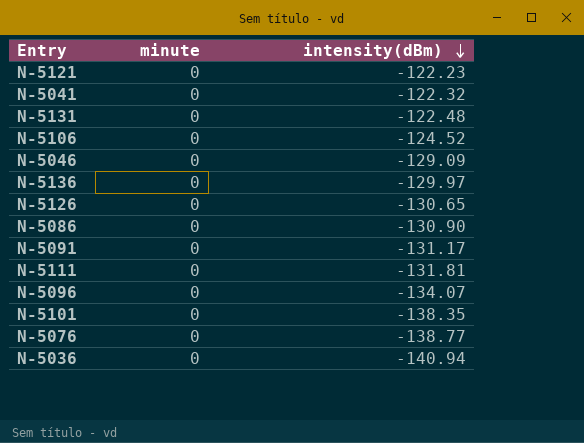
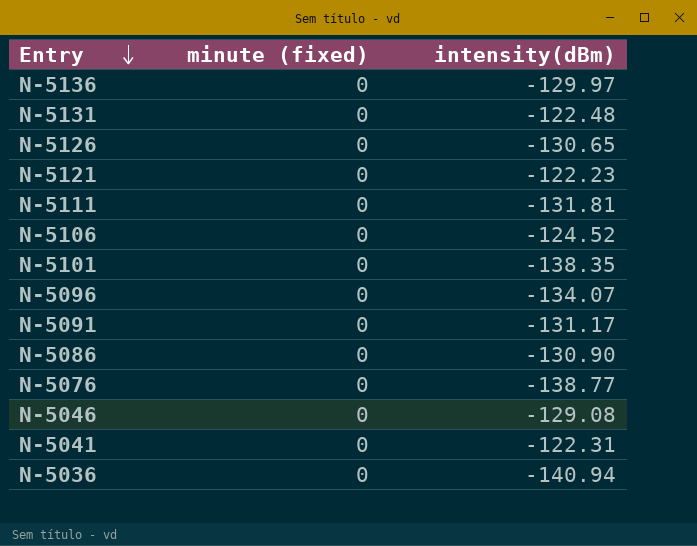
row order: intensity(dBm) descending -> Entry descending
column name: minute -> minute (fixed)
N-5046 | intensity(dBm): -129.09 -> -129.08
N-5041 | intensity(dBm): -122.32 -> -122.31

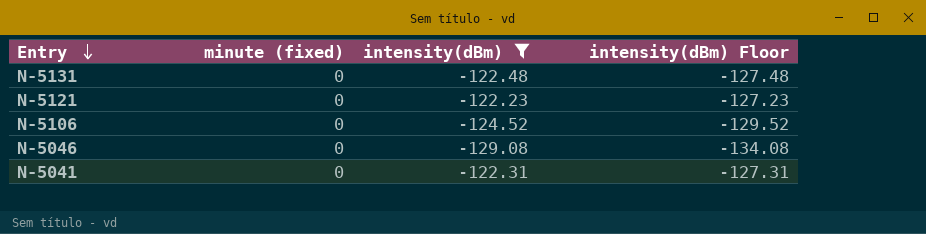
filter: none -> intensity(dBm) >= -129.08
column intensity(dBm) Floor | formula: none -> [intensity(dBm)] - 5

